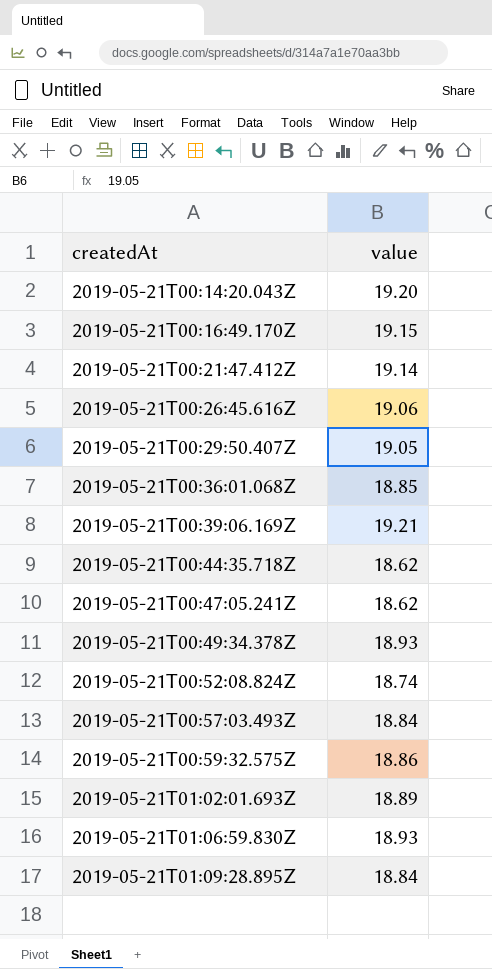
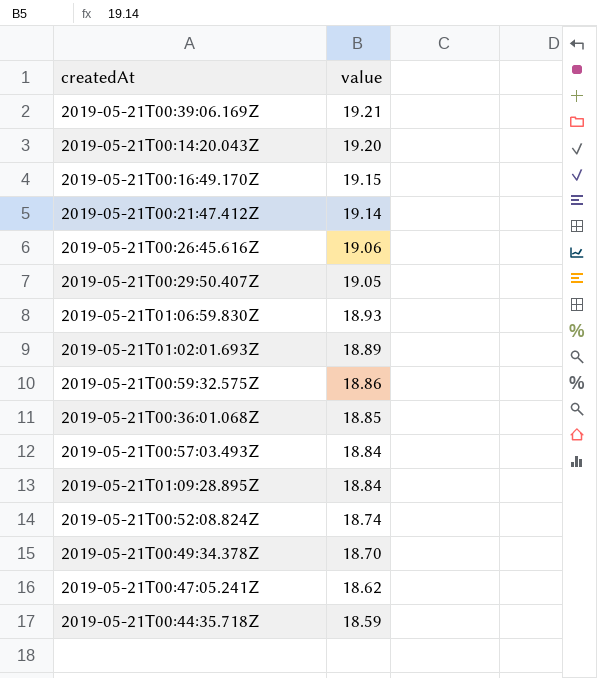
row order: createdAt ascending -> value descending
2019-05-21T00:49:34.378Z | value: 18.93 -> 18.70
2019-05-21T00:44:35.718Z | value: 18.62 -> 18.59

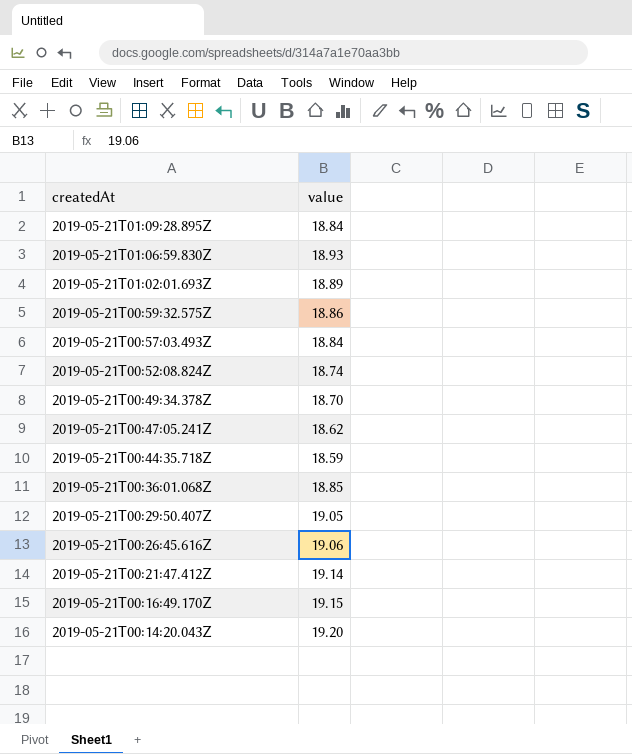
row order: value descending -> createdAt descending
row 2019-05-21T00:39:06.169Z: 19.21 -> none

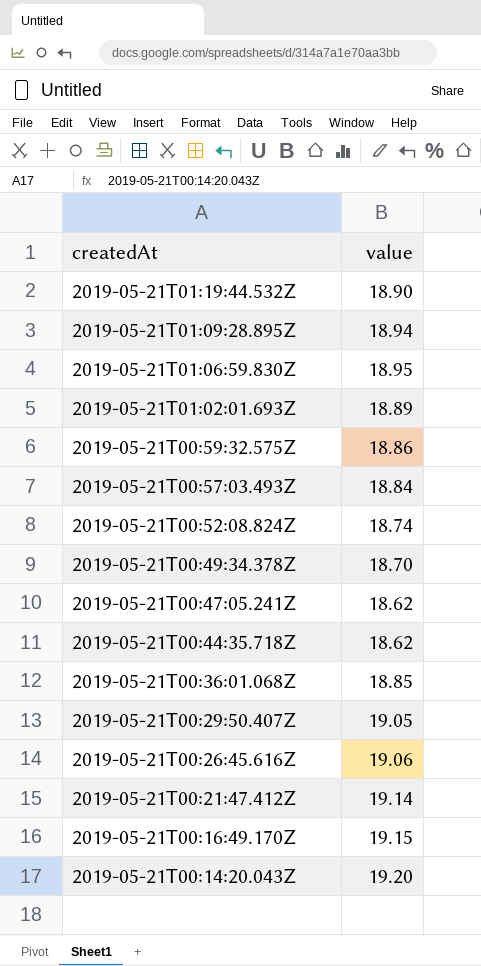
row 2019-05-21T01:19:44.532Z: none -> 18.90
2019-05-21T01:09:28.895Z | value: 18.84 -> 18.94
2019-05-21T01:06:59.830Z | value: 18.93 -> 18.95
2019-05-21T00:44:35.718Z | value: 18.59 -> 18.62

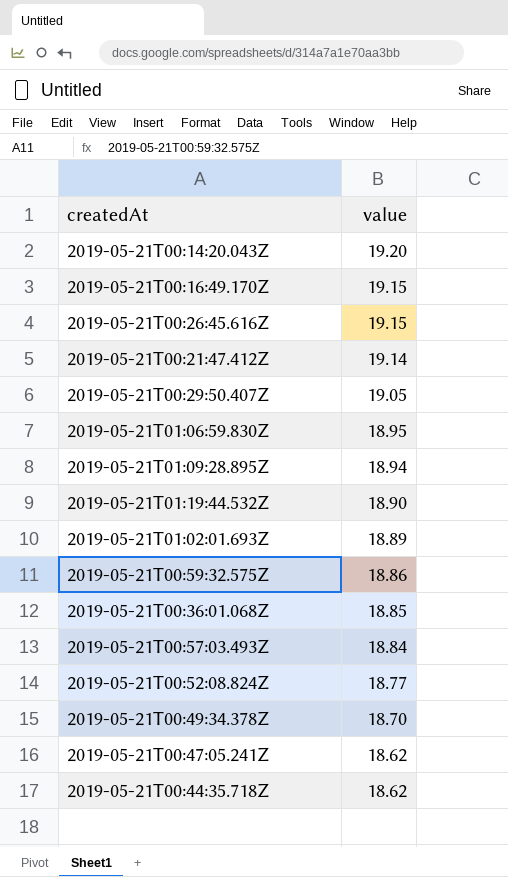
row order: createdAt descending -> value descending
2019-05-21T00:26:45.616Z | value: 19.06 -> 19.15
2019-05-21T00:52:08.824Z | value: 18.74 -> 18.77

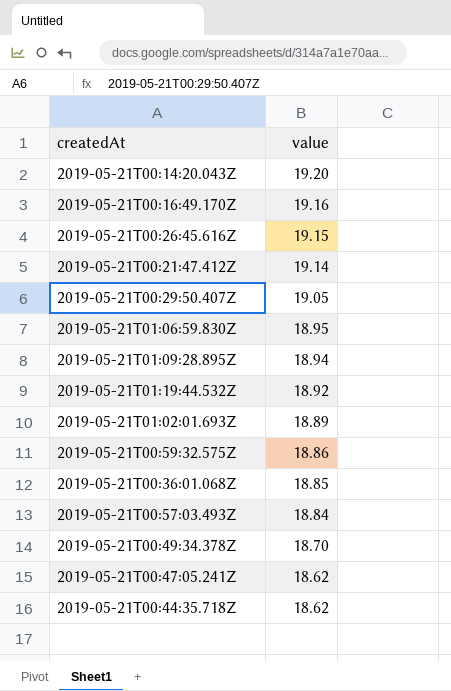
row 2019-05-21T00:52:08.824Z: 18.77 -> none
2019-05-21T00:16:49.170Z | value: 19.15 -> 19.16
2019-05-21T01:19:44.532Z | value: 18.90 -> 18.92

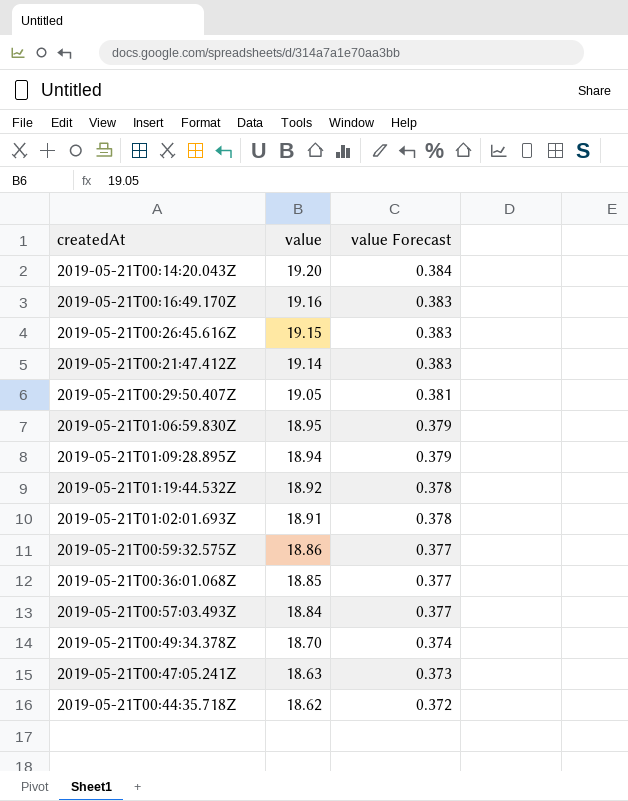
column value Forecast | formula: none -> [value] * 0.02
2019-05-21T01:02:01.693Z | value: 18.89 -> 18.91
2019-05-21T00:47:05.241Z | value: 18.62 -> 18.63

